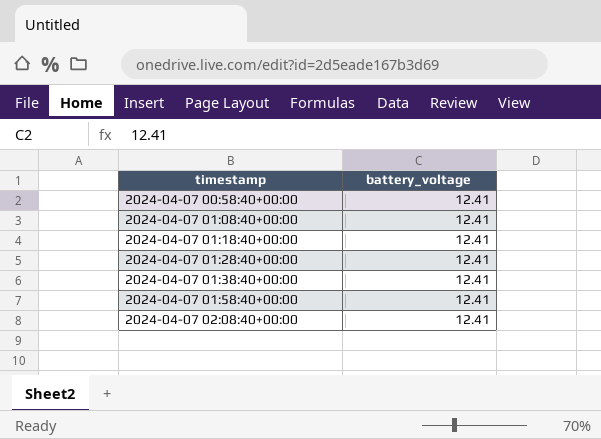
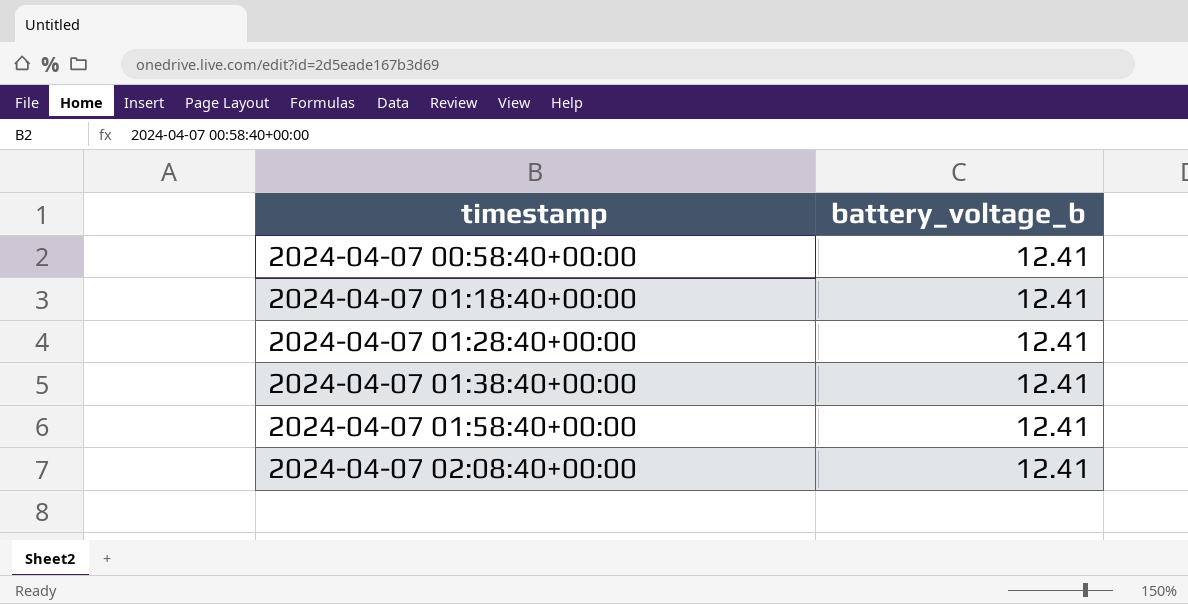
column name: battery_voltage -> battery_voltage_b
row 2024-04-07 01:08:40+00:00: 12.41 -> none

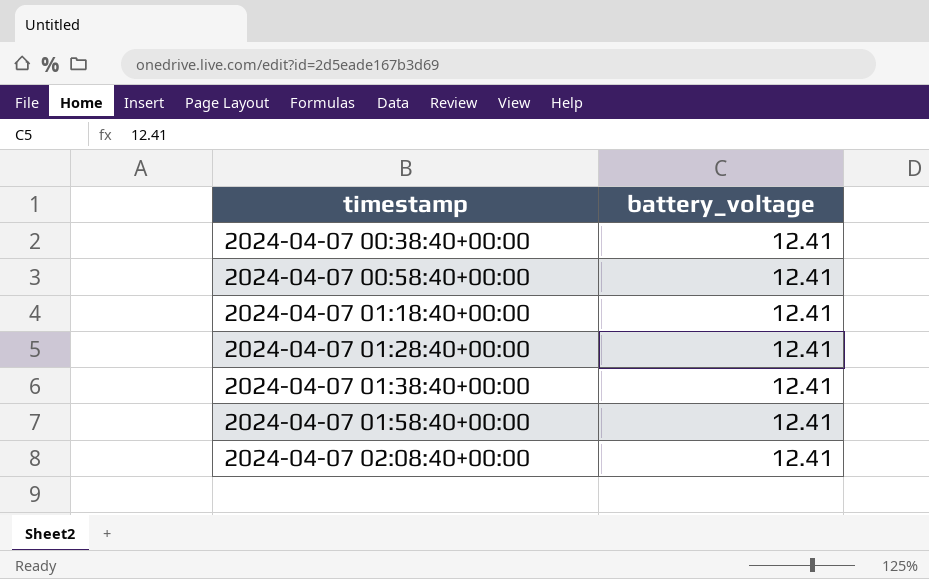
column name: battery_voltage_b -> battery_voltage
row 2024-04-07 00:38:40+00:00: none -> 12.41

